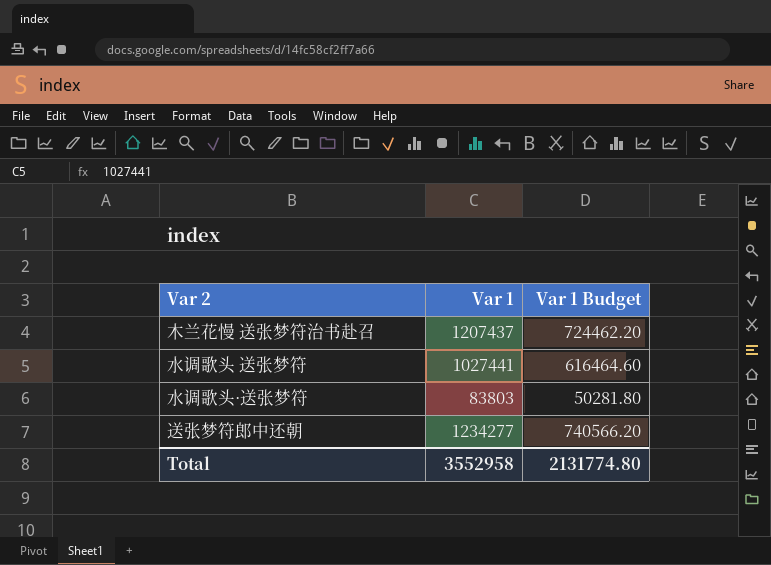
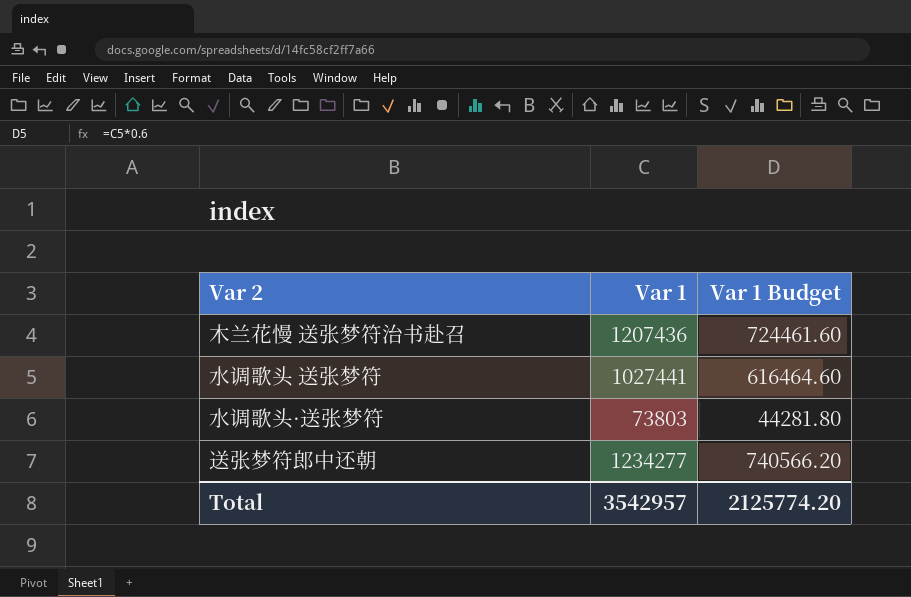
木兰花慢 送张梦符治书赴召 | Var 1: 1207437 -> 1207436
木兰花慢 送张梦符治书赴召 | Var 1 Budget: 724462.20 -> 724461.60
水调歌头·送张梦符 | Var 1: 83803 -> 73803
水调歌头·送张梦符 | Var 1 Budget: 50281.80 -> 44281.80
Total | Var 1: 3552958 -> 3542957
Total | Var 1 Budget: 2131774.80 -> 2125774.20

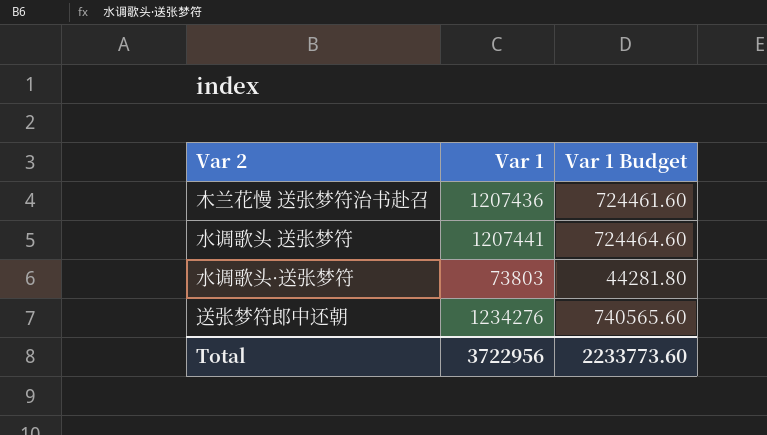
水调歌头 送张梦符 | Var 1: 1027441 -> 1207441
水调歌头 送张梦符 | Var 1 Budget: 616464.60 -> 724464.60
送张梦符郎中还朝 | Var 1: 1234277 -> 1234276
送张梦符郎中还朝 | Var 1 Budget: 740566.20 -> 740565.60
Total | Var 1: 3542957 -> 3722956
Total | Var 1 Budget: 2125774.20 -> 2233773.60

